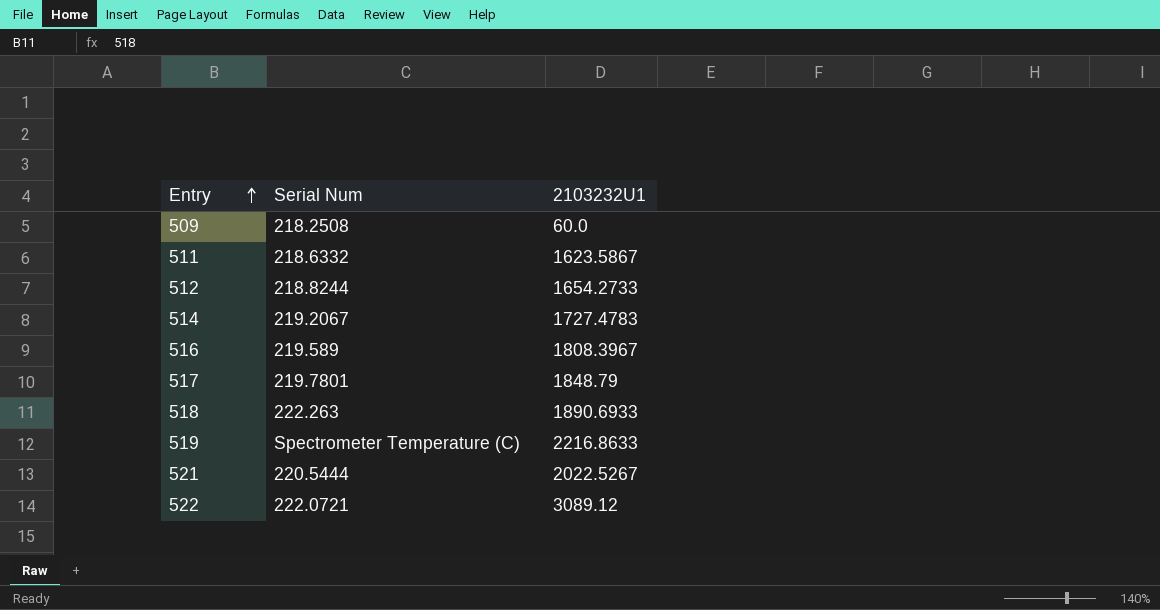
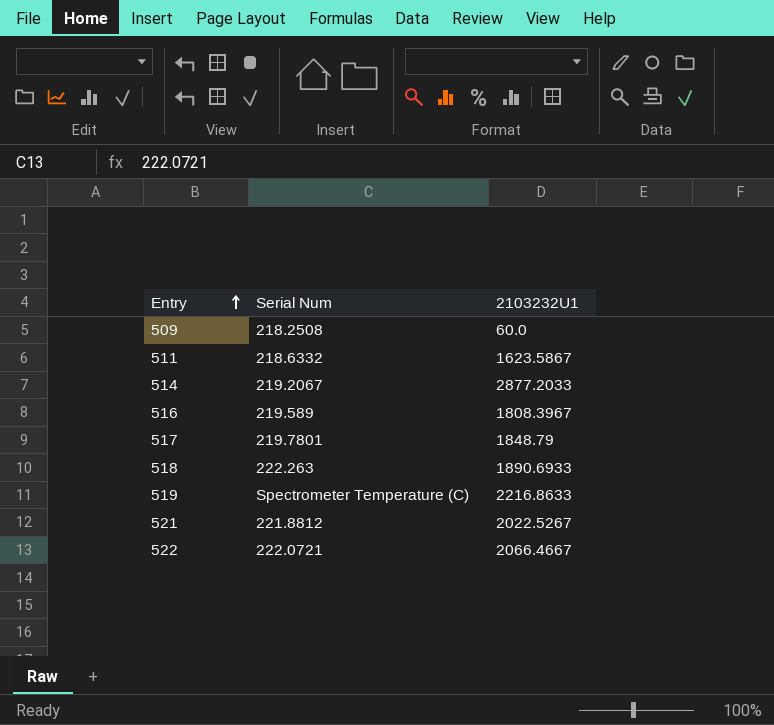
row 512: 218.8244 | 1654.2733 -> none
514 | 2103232U1: 1727.4783 -> 2877.2033
521 | Serial Num: 220.5444 -> 221.8812
522 | 2103232U1: 3089.12 -> 2066.4667

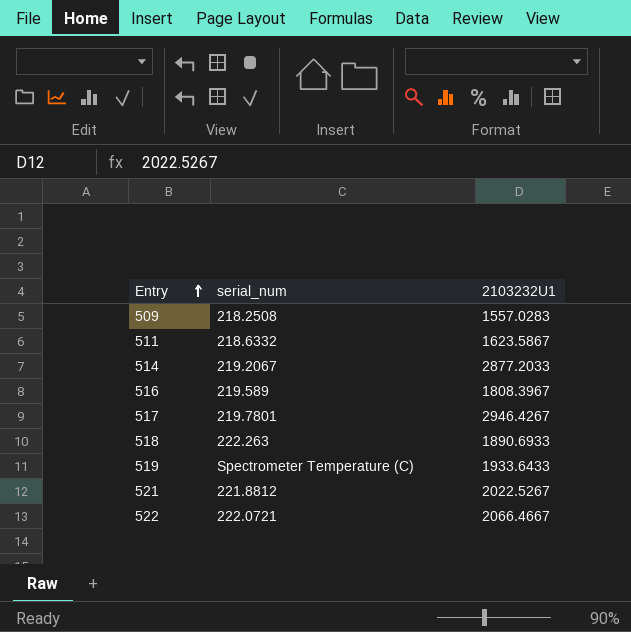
column name: Serial Num -> serial_num
509 | 2103232U1: 60.0 -> 1557.0283
517 | 2103232U1: 1848.79 -> 2946.4267
519 | 2103232U1: 2216.8633 -> 1933.6433

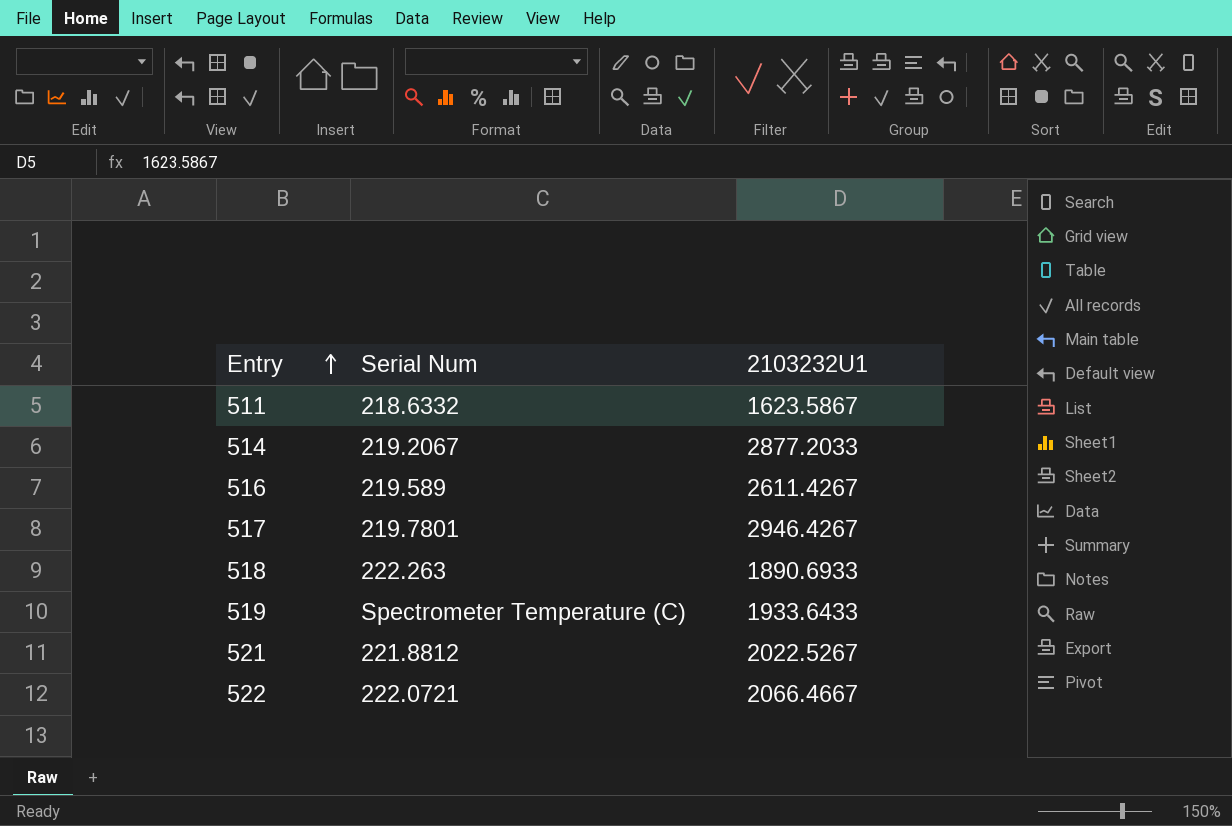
column name: serial_num -> Serial Num
row 509: 218.2508 | 1557.0283 -> none
516 | 2103232U1: 1808.3967 -> 2611.4267

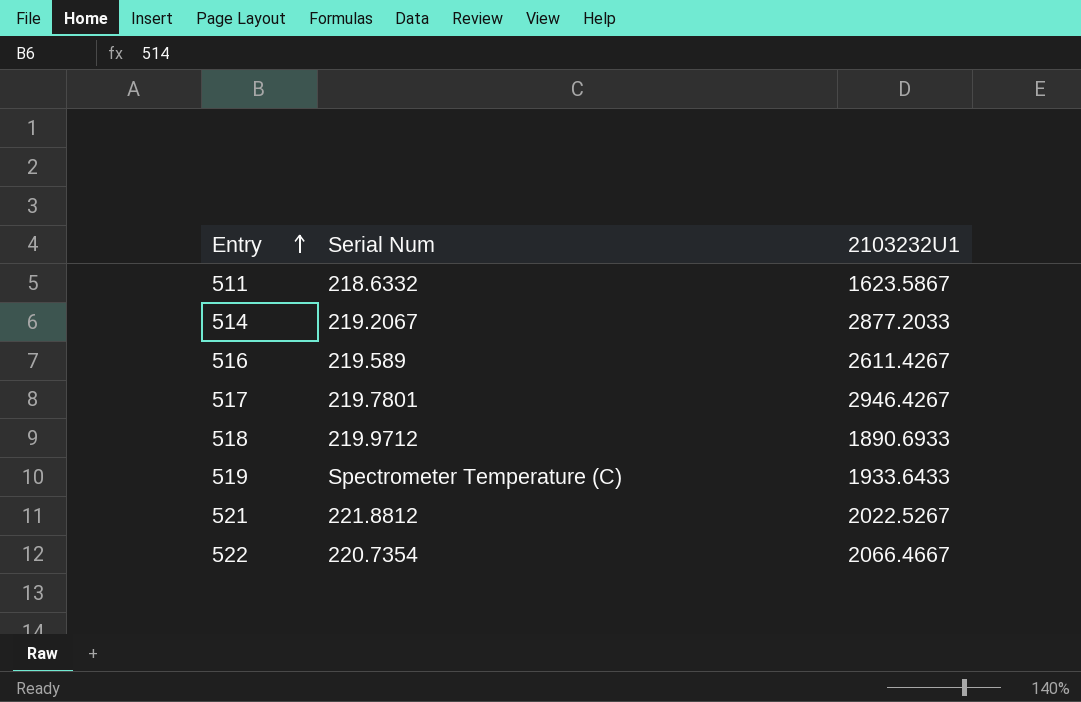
518 | Serial Num: 222.263 -> 219.9712
522 | Serial Num: 222.0721 -> 220.7354

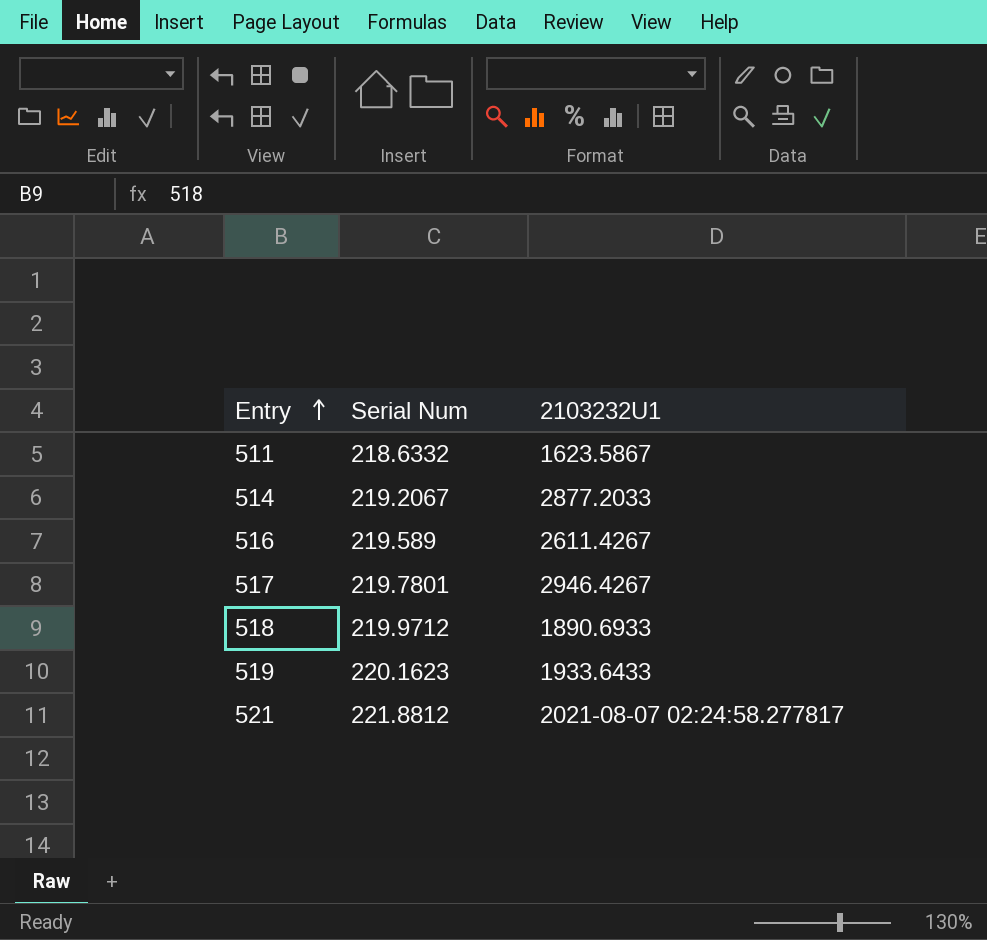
row 522: 220.7354 | 2066.4667 -> none
519 | Serial Num: Spectrometer Temperature (C) -> 220.1623
521 | 2103232U1: 2022.5267 -> 2021-08-07 02:24:58.277817

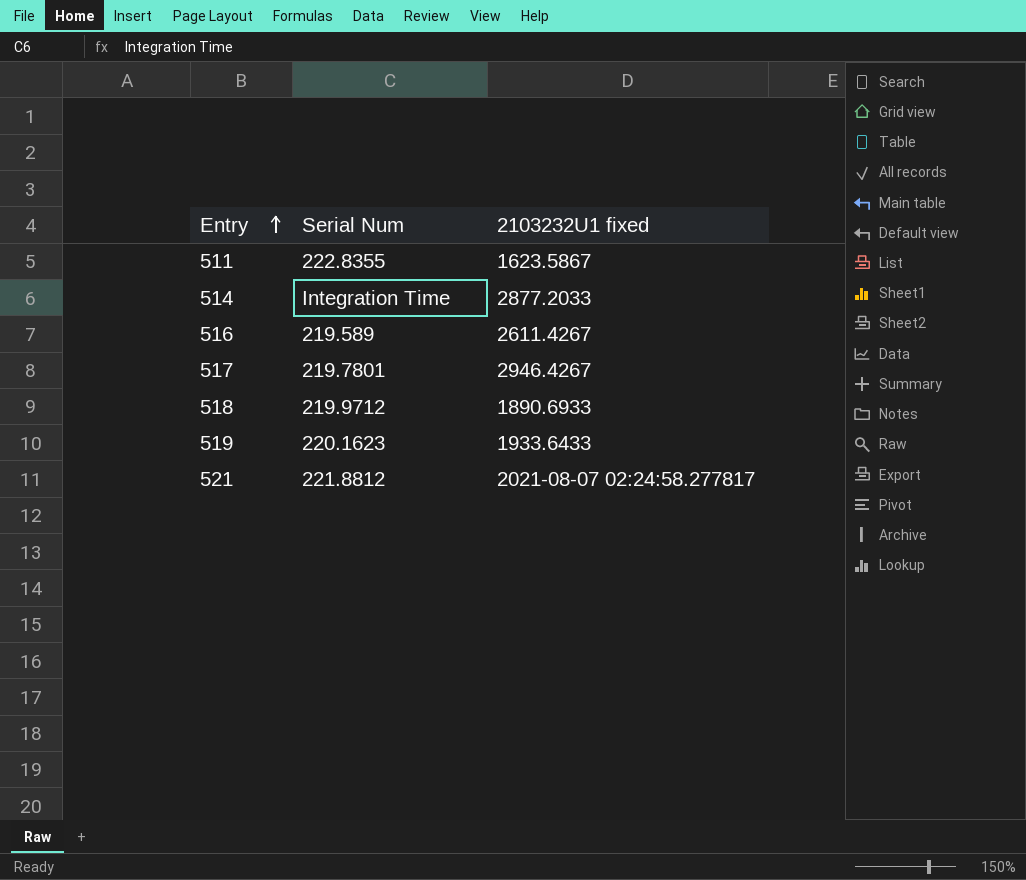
column name: 2103232U1 -> 2103232U1 fixed
511 | Serial Num: 218.6332 -> 222.8355
514 | Serial Num: 219.2067 -> Integration Time

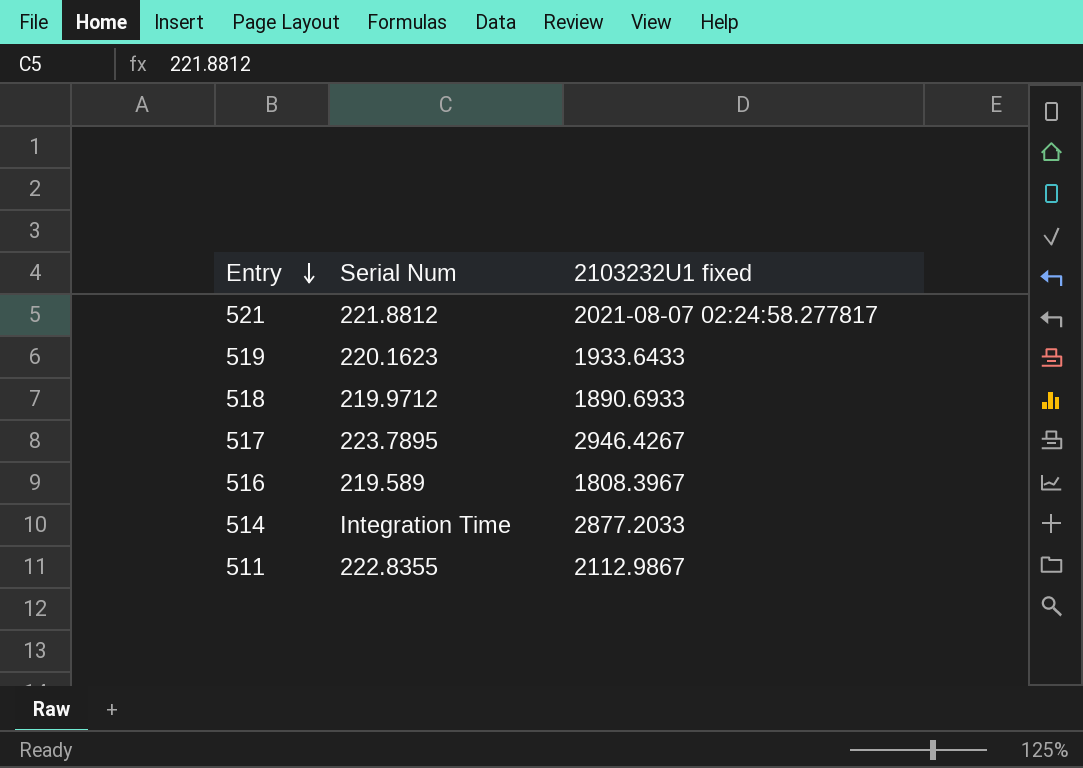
row order: Entry ascending -> Entry descending
517 | Serial Num: 219.7801 -> 223.7895
516 | 2103232U1 fixed: 2611.4267 -> 1808.3967
511 | 2103232U1 fixed: 1623.5867 -> 2112.9867

